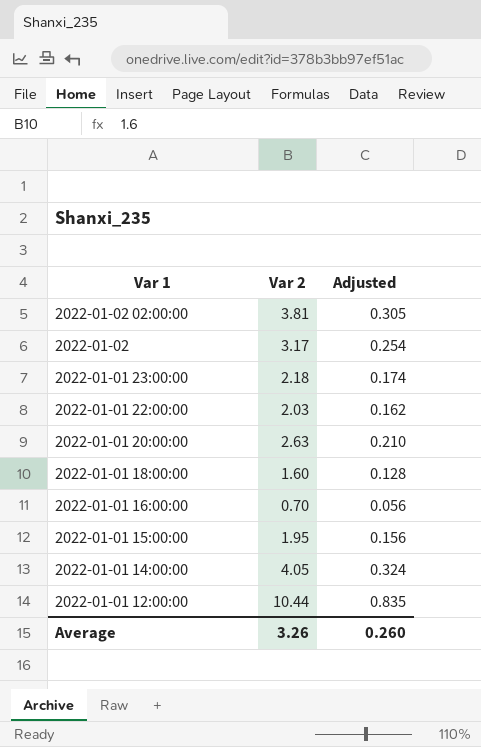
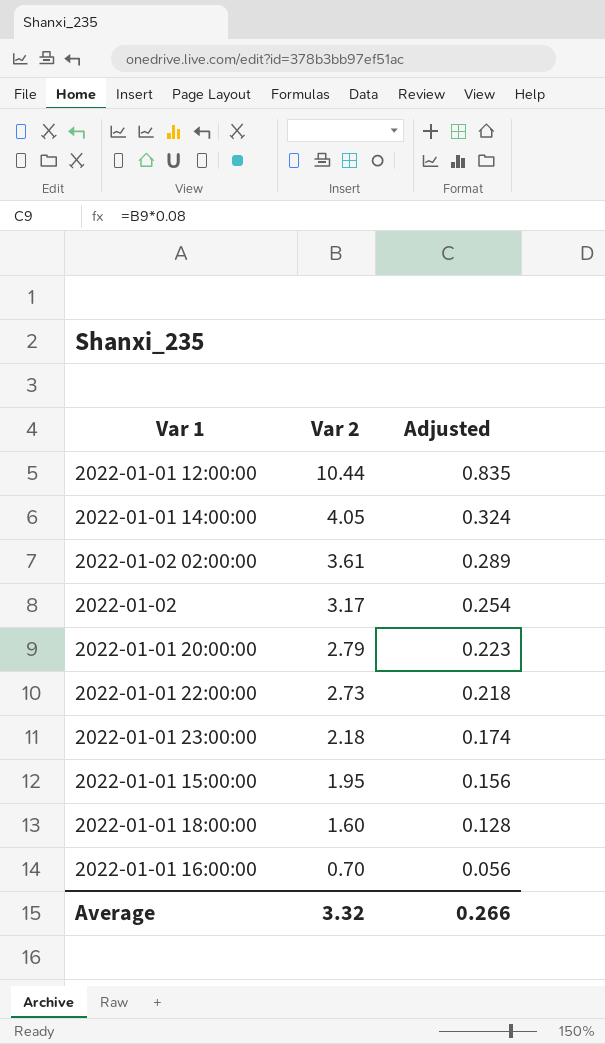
row order: Var 1 descending -> Var 2 descending
2022-01-02 02:00:00 | Var 2: 3.81 -> 3.61
2022-01-02 02:00:00 | Adjusted: 0.305 -> 0.289
2022-01-01 20:00:00 | Var 2: 2.63 -> 2.79
2022-01-01 20:00:00 | Adjusted: 0.210 -> 0.223
2022-01-01 22:00:00 | Var 2: 2.03 -> 2.73
2022-01-01 22:00:00 | Adjusted: 0.162 -> 0.218
Average | Var 2: 3.26 -> 3.32
Average | Adjusted: 0.260 -> 0.266

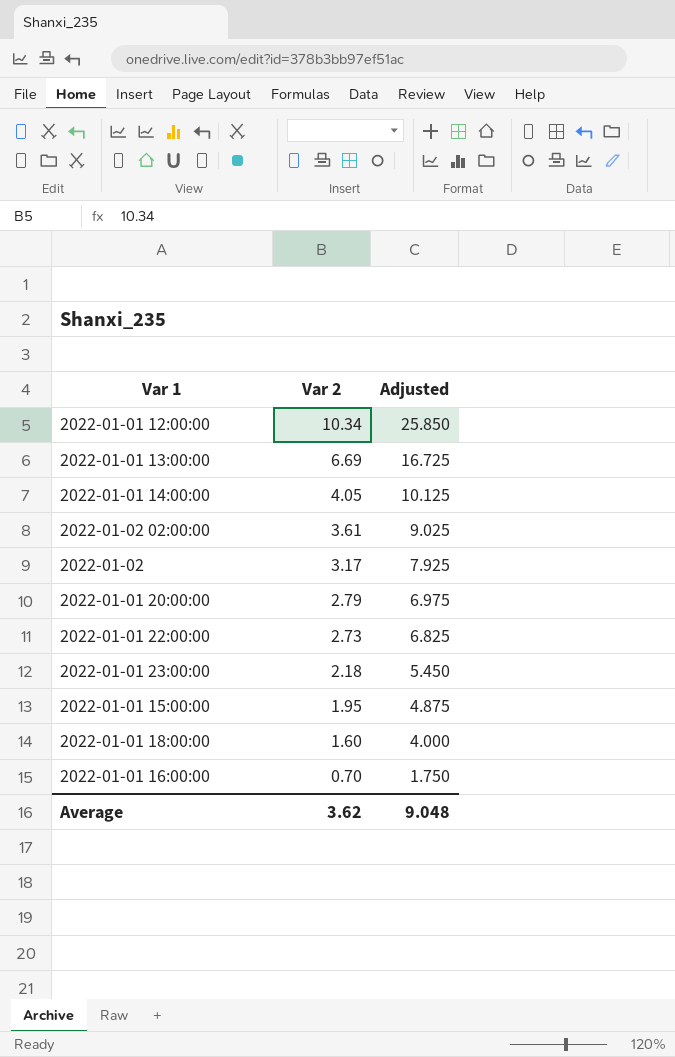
column Adjusted | formula: [Var 2] * 0.08 -> [Var 2] * 2.5
2022-01-01 12:00:00 | Var 2: 10.44 -> 10.34
row 2022-01-01 13:00:00: none -> 6.69 | 16.725
Average | Var 2: 3.32 -> 3.62
Average | Adjusted: 0.266 -> 9.048

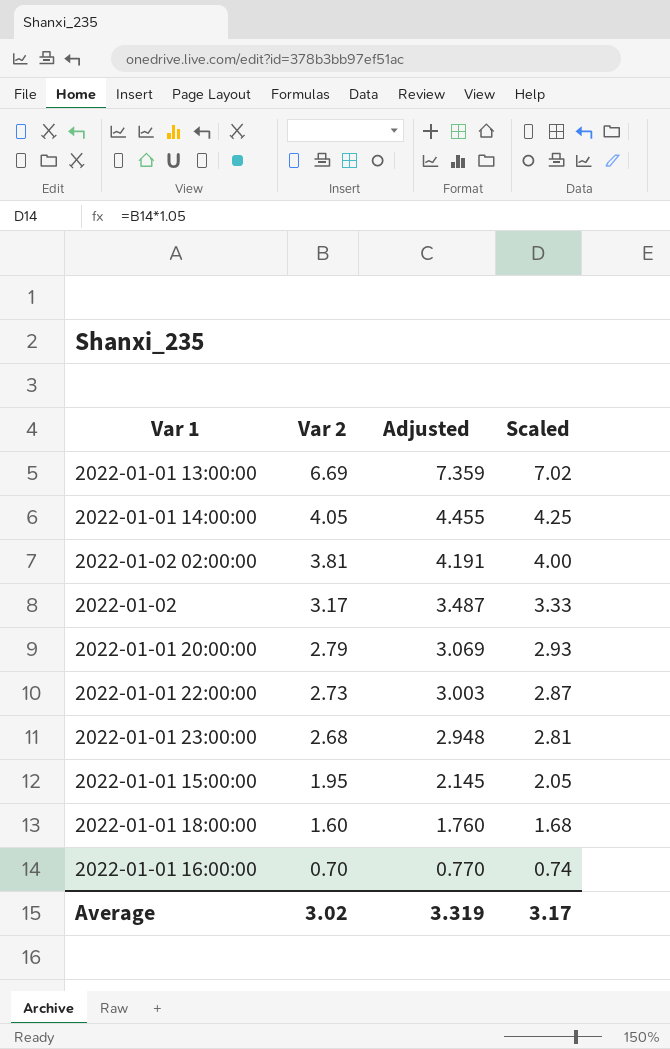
column Adjusted | formula: [Var 2] * 2.5 -> [Var 2] * 1.1
column Scaled | formula: none -> [Var 2] * 1.05
row 2022-01-01 12:00:00: 10.34 | 25.850 -> none
2022-01-02 02:00:00 | Var 2: 3.61 -> 3.81
2022-01-01 23:00:00 | Var 2: 2.18 -> 2.68
Average | Var 2: 3.62 -> 3.02
Average | Adjusted: 9.048 -> 3.319

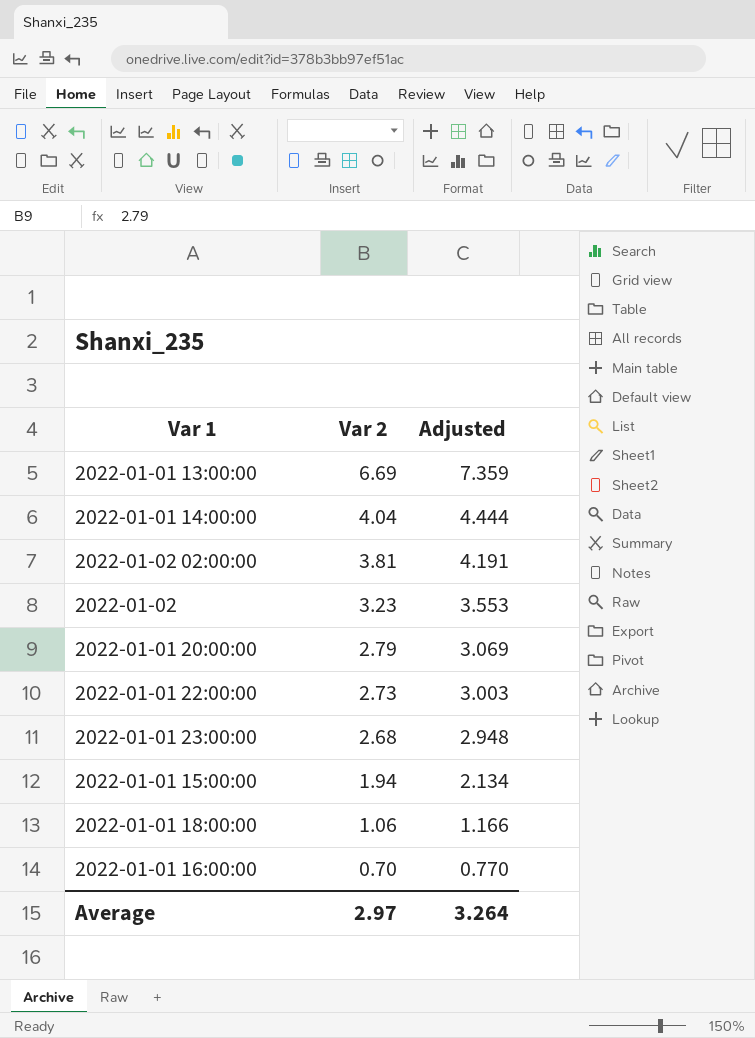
column Scaled | formula: [Var 2] * 1.05 -> none
2022-01-01 14:00:00 | Var 2: 4.05 -> 4.04
2022-01-01 14:00:00 | Adjusted: 4.455 -> 4.444
2022-01-02 | Var 2: 3.17 -> 3.23
2022-01-02 | Adjusted: 3.487 -> 3.553
2022-01-01 15:00:00 | Var 2: 1.95 -> 1.94
2022-01-01 15:00:00 | Adjusted: 2.145 -> 2.134
2022-01-01 18:00:00 | Var 2: 1.60 -> 1.06
2022-01-01 18:00:00 | Adjusted: 1.760 -> 1.166
Average | Var 2: 3.02 -> 2.97
Average | Adjusted: 3.319 -> 3.264

